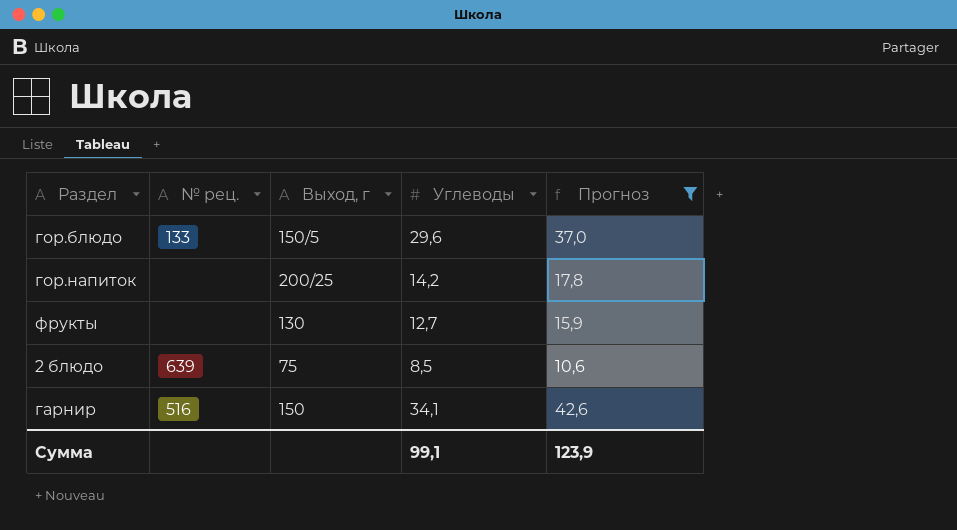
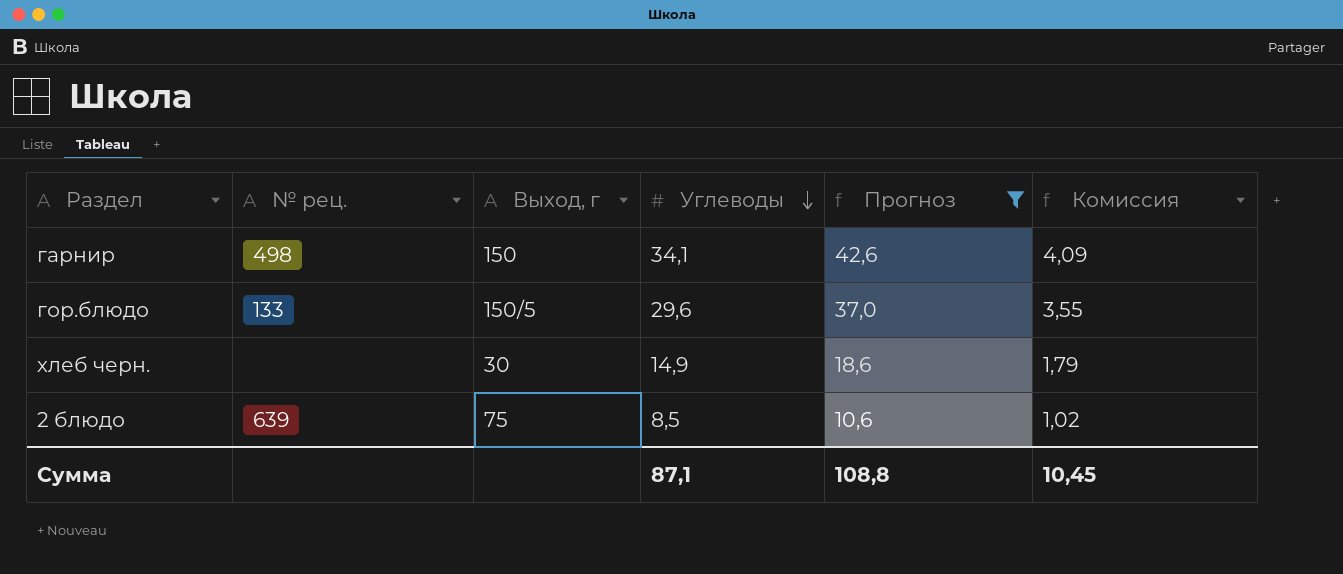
row order: none -> Углеводы descending
column Комиссия | formula: none -> [Углеводы] * 0,12
row гор.напиток: none | 200/25 | 14,2 | 17,8 -> none
row фрукты: none | 130 | 12,7 | 15,9 -> none
гарнир | № рец.: 516 -> 498
row хлеб черн.: none -> none | 30 | 14,9 | 18,6 | 1,79
Сумма | Углеводы: 99,1 -> 87,1
Сумма | Прогноз: 123,9 -> 108,8

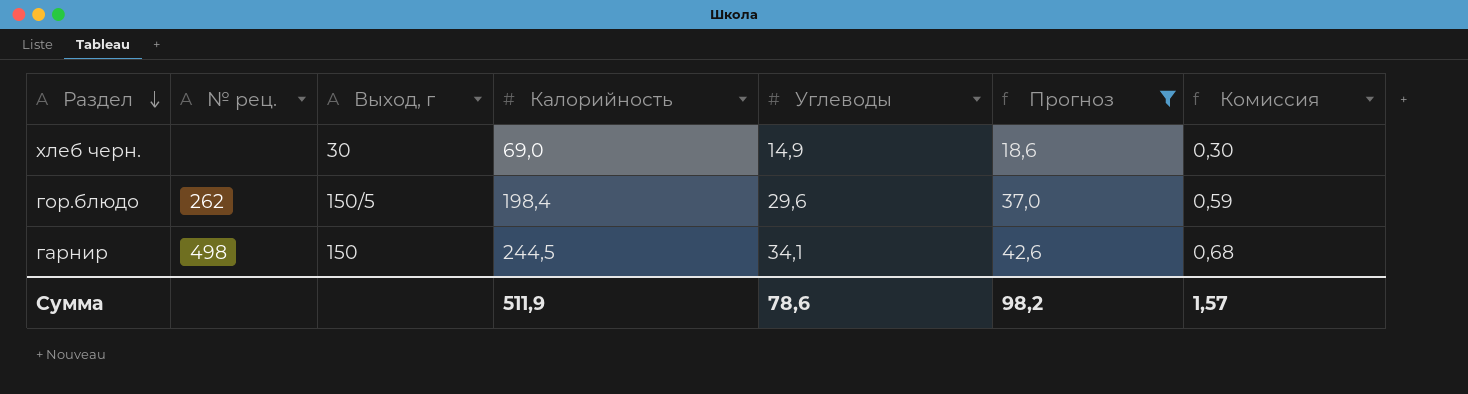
row order: Углеводы descending -> Раздел descending
column Калорийность | position: none -> 4
column Комиссия | formula: [Углеводы] * 0,12 -> [Углеводы] * 0,02
row 2 блюдо: 639 | 75 | 8,5 | 10,6 | 1,02 -> none
гор.блюдо | № рец.: 133 -> 262
Сумма | Углеводы: 87,1 -> 78,6
Сумма | Прогноз: 108,8 -> 98,2
Сумма | Комиссия: 10,45 -> 1,57

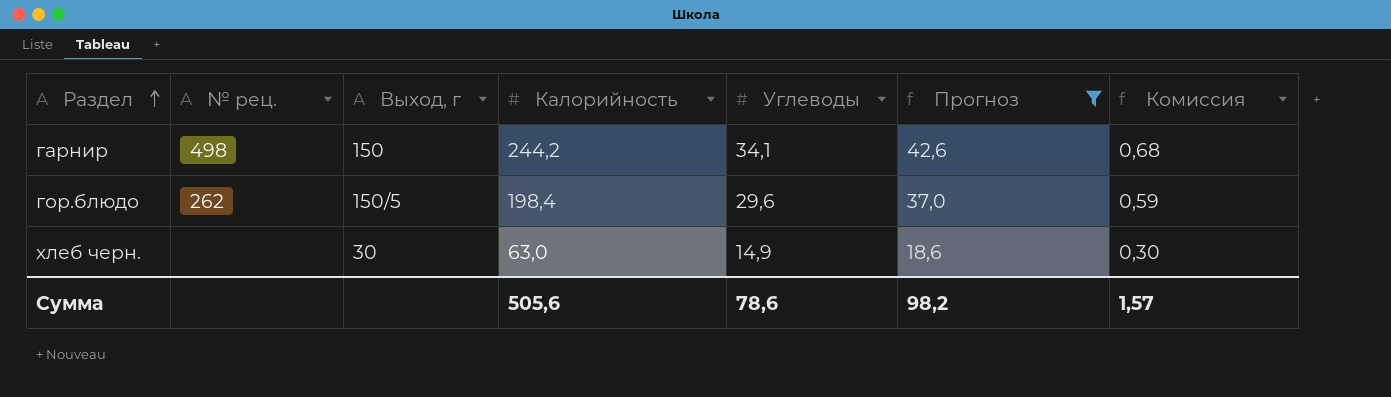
row order: Раздел descending -> Раздел ascending
гарнир | Калорийность: 244,5 -> 244,2
хлеб черн. | Калорийность: 69,0 -> 63,0
Сумма | Калорийность: 511,9 -> 505,6

